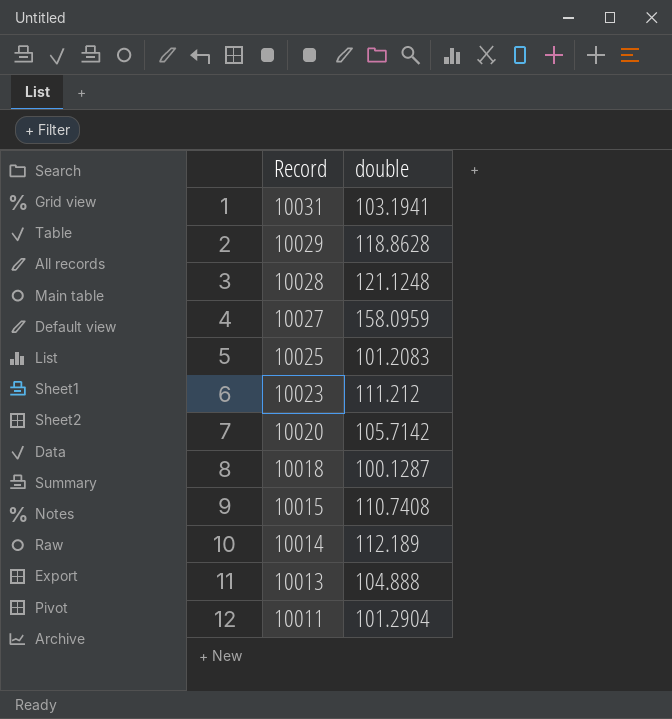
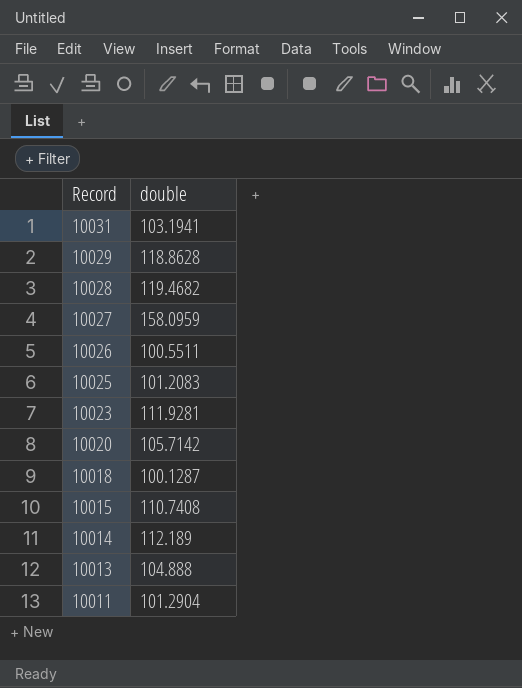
10028 | double: 121.1248 -> 119.4682
row 10026: none -> 100.5511
10023 | double: 111.212 -> 111.9281

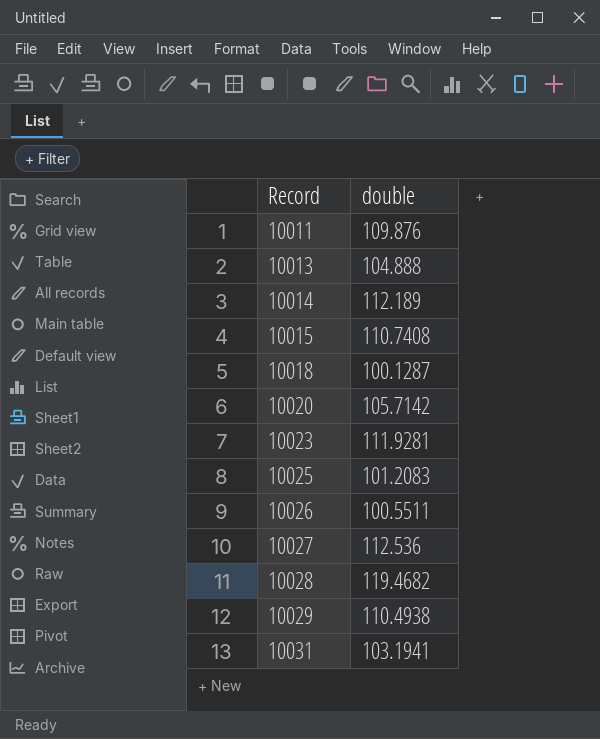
row order: Record descending -> Record ascending
10011 | double: 101.2904 -> 109.876
10027 | double: 158.0959 -> 112.536
10029 | double: 118.8628 -> 110.4938

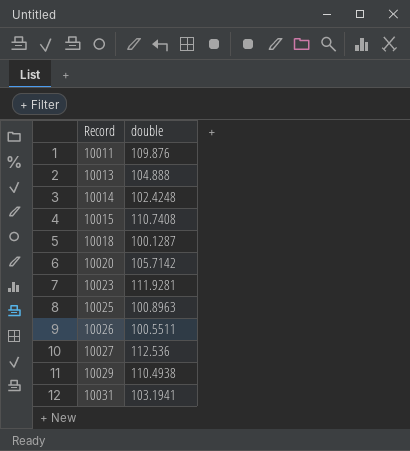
row 10028: 119.4682 -> none
10014 | double: 112.189 -> 102.4248
10025 | double: 101.2083 -> 100.8963

